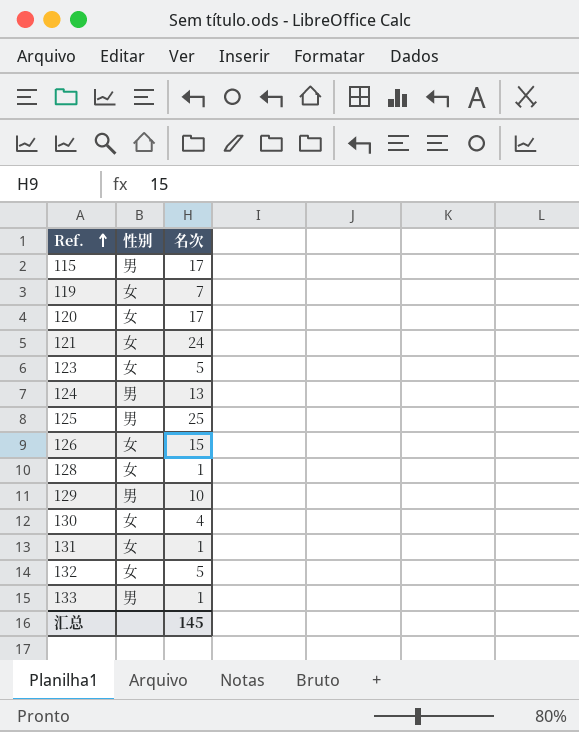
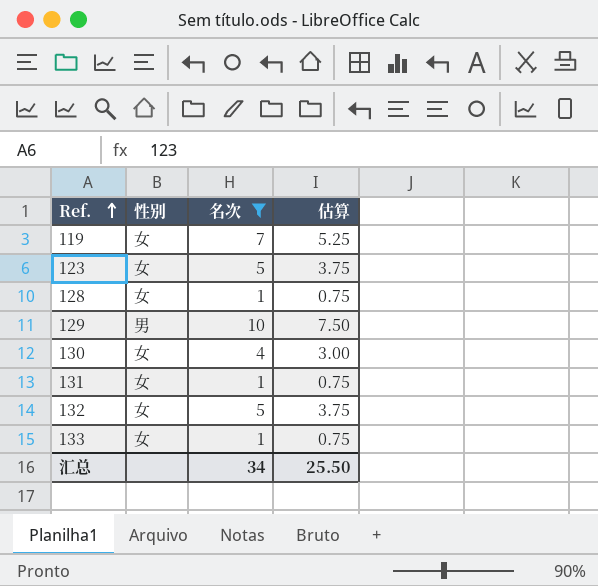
filter: none -> 名次 <= 10
column 估算 | formula: none -> [名次] * 0.75
133 | 性别: 男 -> 女
汇总 | 名次: 145 -> 34

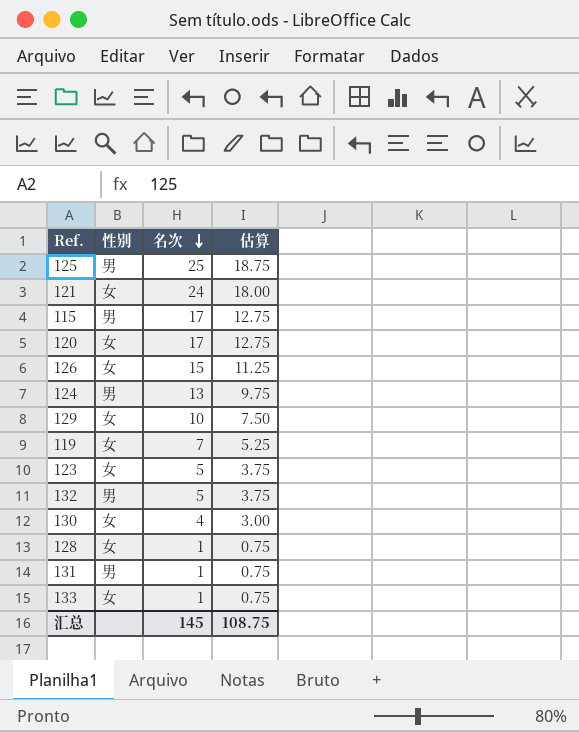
filter: 名次 <= 10 -> none
row order: Ref. ascending -> 名次 descending
129 | 性别: 男 -> 女
132 | 性别: 女 -> 男
131 | 性别: 女 -> 男
汇总 | 名次: 34 -> 145
汇总 | 估算: 25.50 -> 108.75

